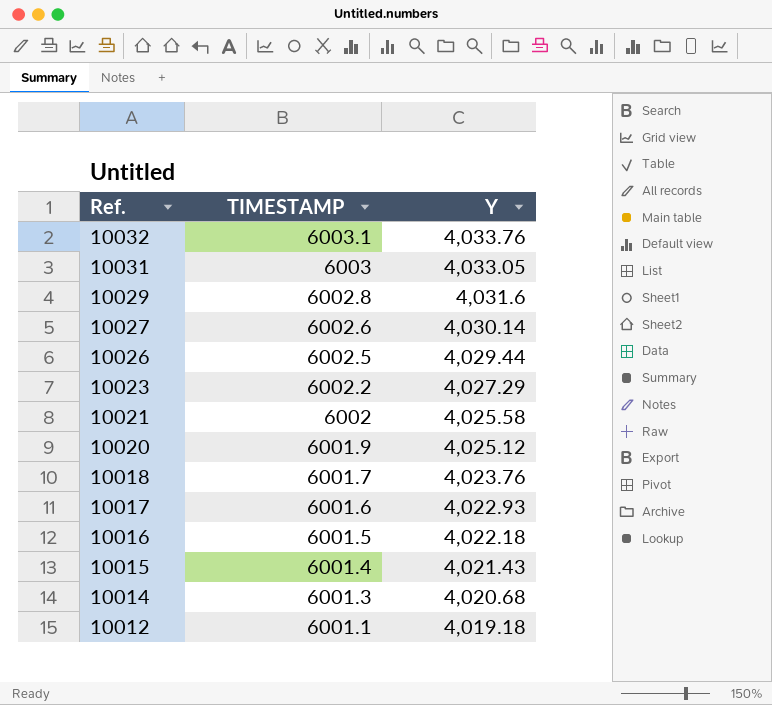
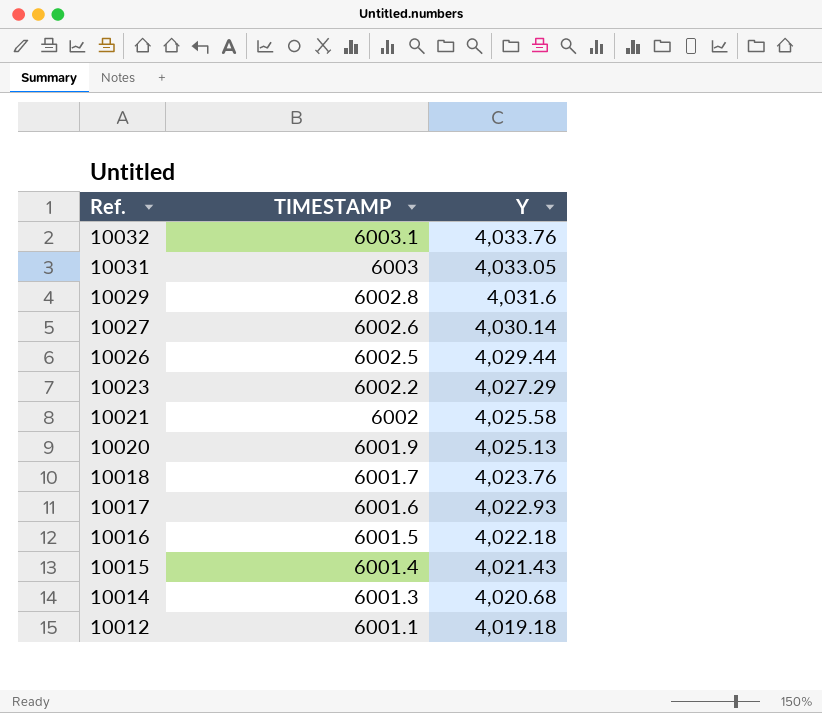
10020 | Y: 4,025.12 -> 4,025.13

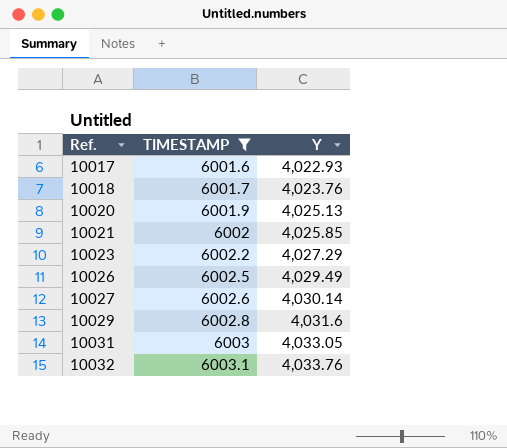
filter: none -> TIMESTAMP >= 6001.6
row order: Ref. descending -> Ref. ascending
10021 | Y: 4,025.58 -> 4,025.85
10026 | Y: 4,029.44 -> 4,029.49

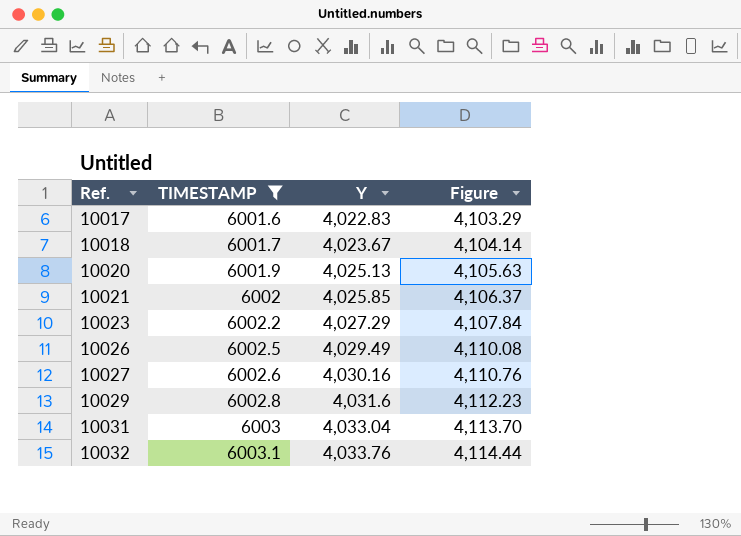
column Figure | formula: none -> [Y] * 1.02
10017 | Y: 4,022.93 -> 4,022.83
10018 | Y: 4,023.76 -> 4,023.67
10027 | Y: 4,030.14 -> 4,030.16
10031 | Y: 4,033.05 -> 4,033.04

